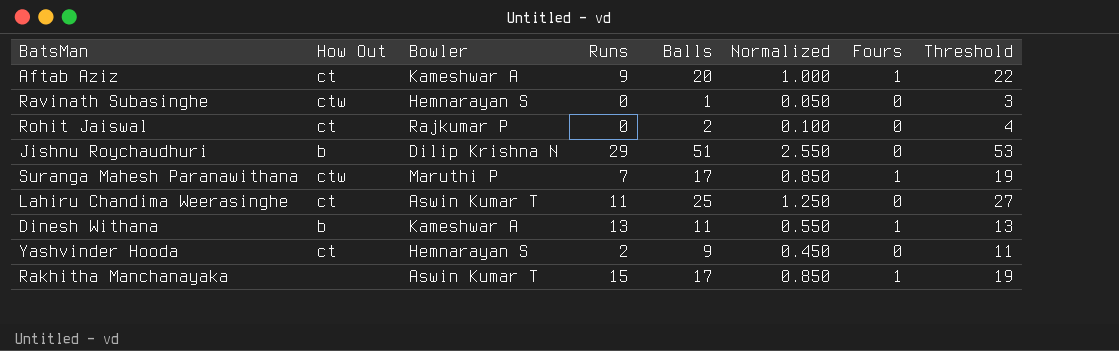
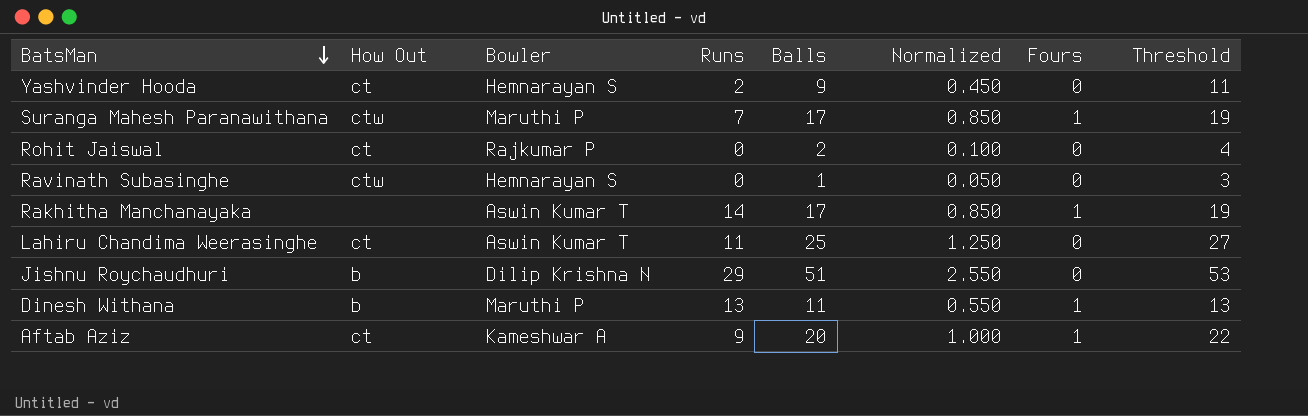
row order: none -> BatsMan descending
Rakhitha Manchanayaka | Runs: 15 -> 14
Dinesh Withana | Bowler: Kameshwar A -> Maruthi P

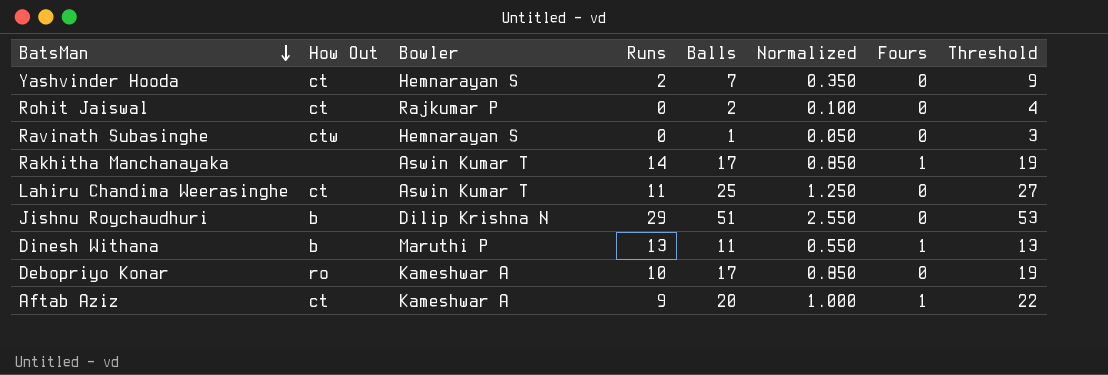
row Suranga Mahesh Paranawithana: ctw | Maruthi P | 7 | 17 | 0.850 | 1 | 19 -> none
Yashvinder Hooda | Balls: 9 -> 7
Yashvinder Hooda | Normalized: 0.450 -> 0.350
Yashvinder Hooda | Threshold: 11 -> 9
row Debopriyo Konar: none -> ro | Kameshwar A | 10 | 17 | 0.850 | 0 | 19

